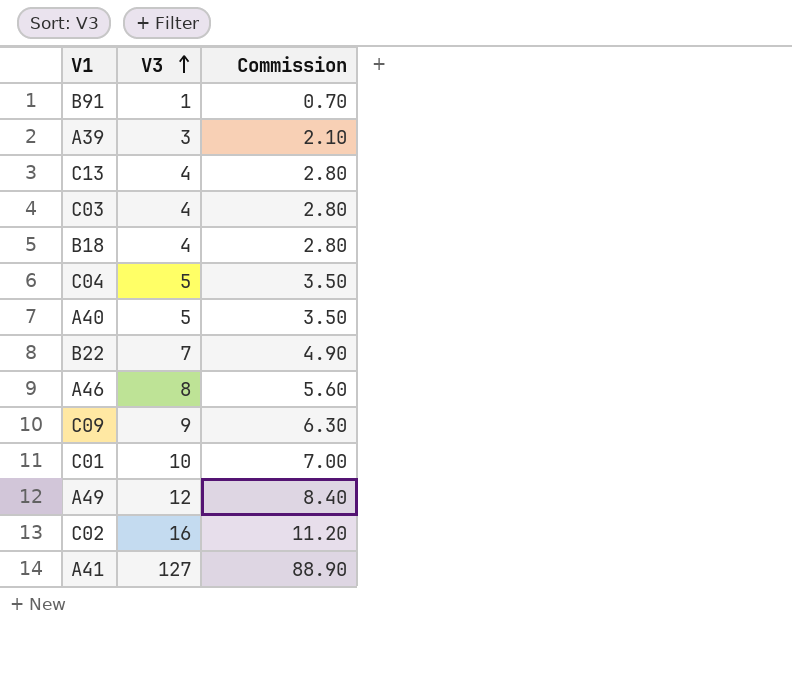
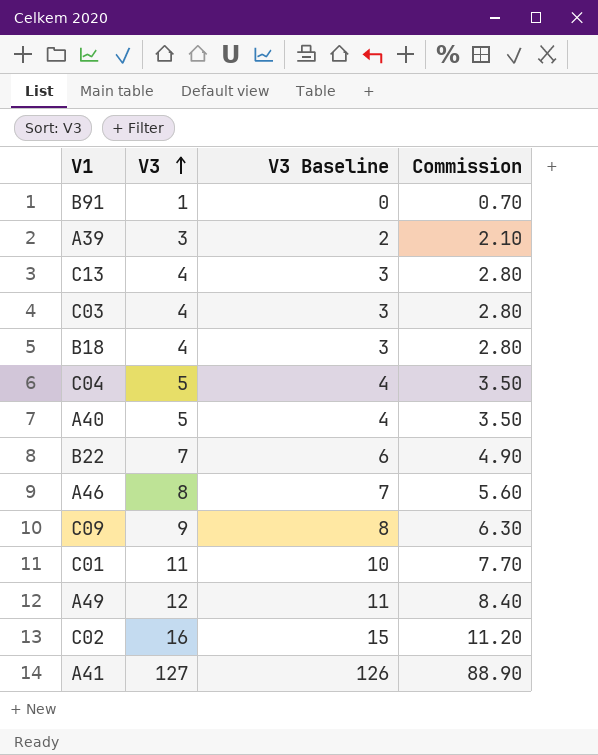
column V3 Baseline | formula: none -> [V3] - 1
C01 | V3: 10 -> 11
C01 | Commission: 7.00 -> 7.70

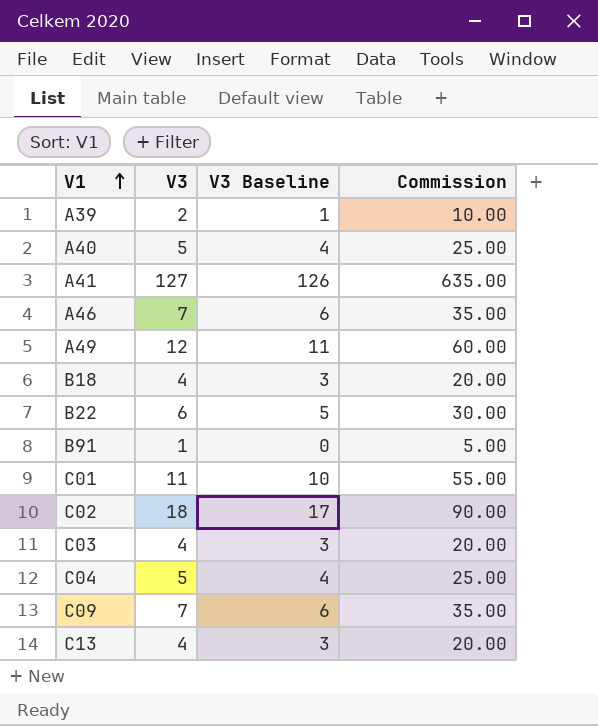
row order: V3 ascending -> V1 ascending
column Commission | formula: [V3] * 0.7 -> [V3] * 5
A39 | V3: 3 -> 2
A39 | V3 Baseline: 2 -> 1
A46 | V3: 8 -> 7
A46 | V3 Baseline: 7 -> 6
B22 | V3: 7 -> 6
B22 | V3 Baseline: 6 -> 5
C02 | V3: 16 -> 18
C02 | V3 Baseline: 15 -> 17
C09 | V3: 9 -> 7
C09 | V3 Baseline: 8 -> 6

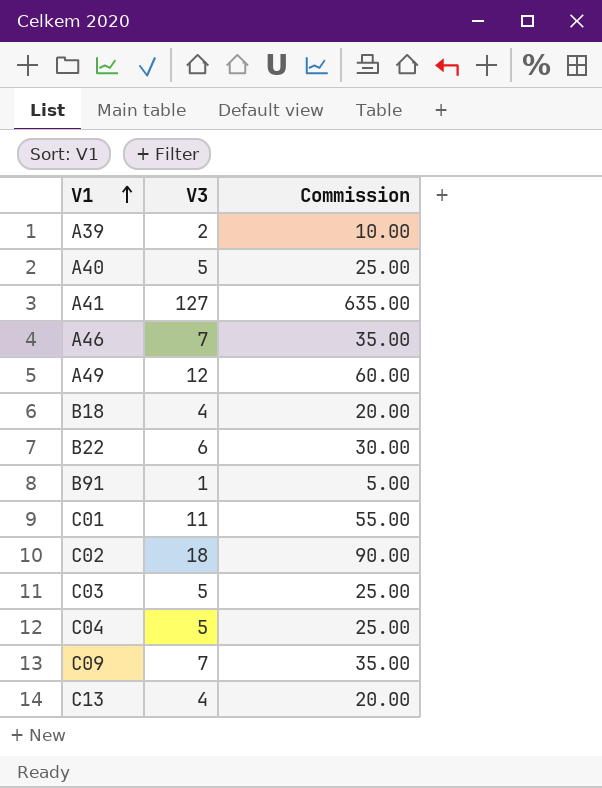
column V3 Baseline | formula: [V3] - 1 -> none
C03 | V3: 4 -> 5
C03 | Commission: 20.00 -> 25.00

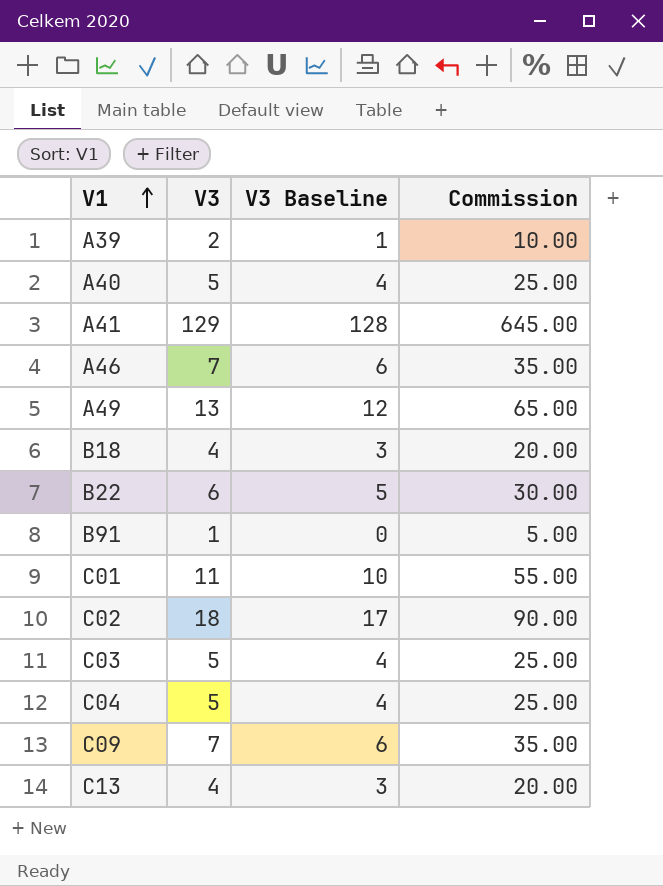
column V3 Baseline | formula: none -> [V3] - 1
A41 | V3: 127 -> 129
A41 | Commission: 635.00 -> 645.00
A49 | V3: 12 -> 13
A49 | Commission: 60.00 -> 65.00

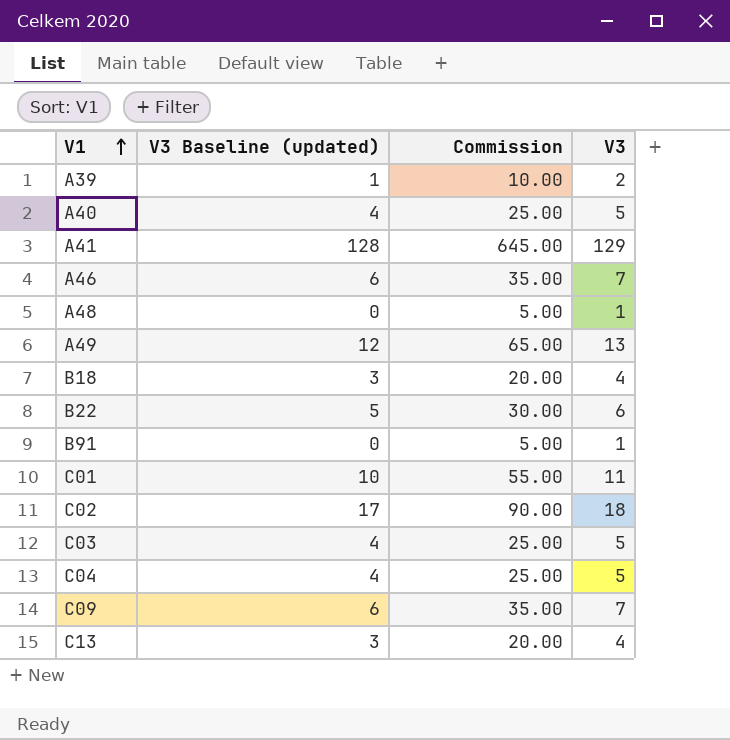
column name: V3 Baseline -> V3 Baseline (updated)
column V3 | position: 2 -> 4
row A48: none -> 0 | 5.00 | 1

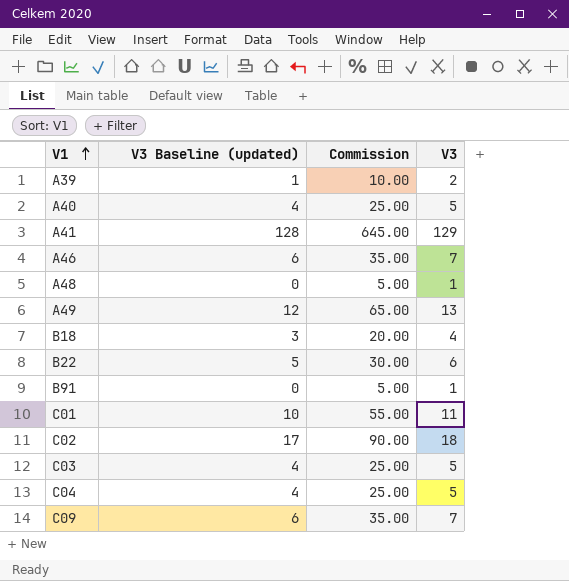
row C13: 3 | 20.00 | 4 -> none

